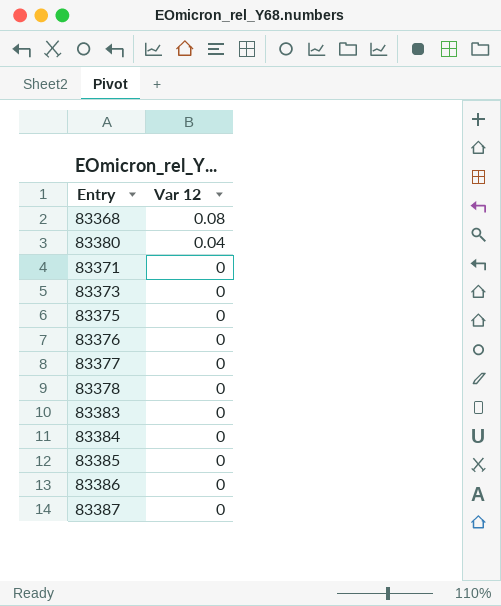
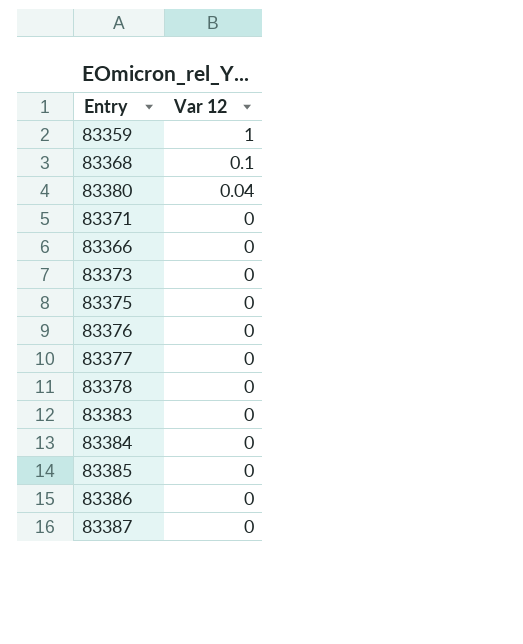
row 83359: none -> 1
83368 | Var 12: 0.08 -> 0.1
row 83366: none -> 0

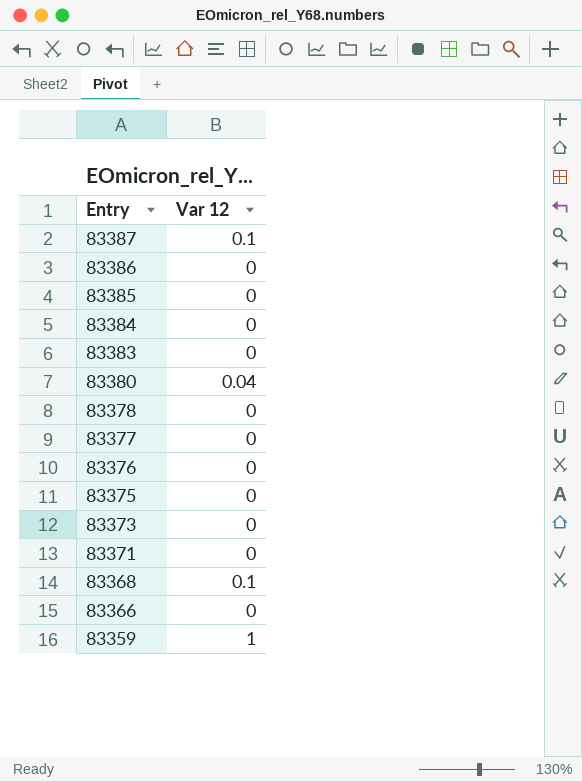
row order: Var 12 descending -> Entry descending
83387 | Var 12: 0 -> 0.1

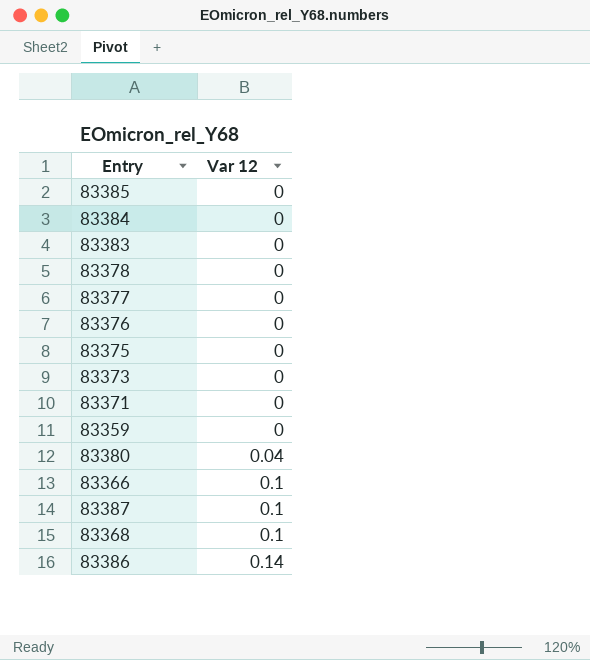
row order: Entry descending -> Var 12 ascending
83359 | Var 12: 1 -> 0
83366 | Var 12: 0 -> 0.1
83386 | Var 12: 0 -> 0.14

